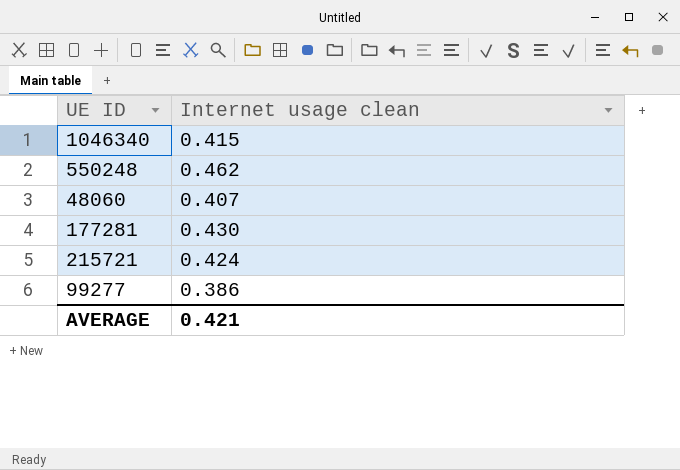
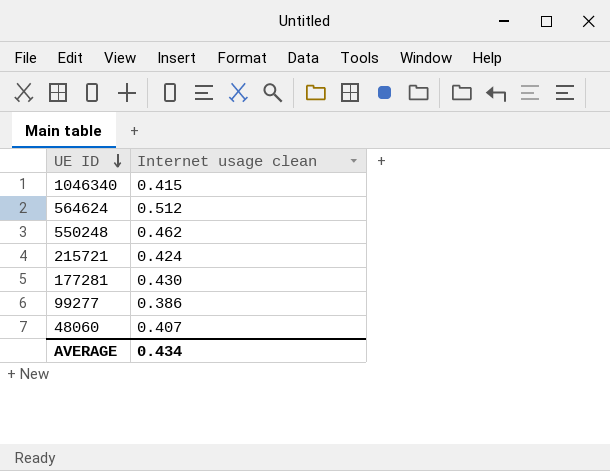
row order: none -> UE ID descending
row 564624: none -> 0.512
AVERAGE | Internet usage clean: 0.421 -> 0.434

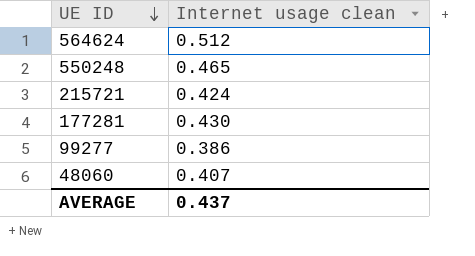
row 1046340: 0.415 -> none
550248 | Internet usage clean: 0.462 -> 0.465
AVERAGE | Internet usage clean: 0.434 -> 0.437

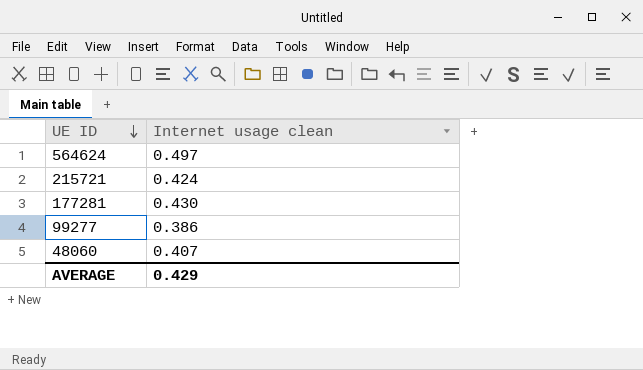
row 550248: 0.465 -> none
564624 | Internet usage clean: 0.512 -> 0.497
AVERAGE | Internet usage clean: 0.437 -> 0.429

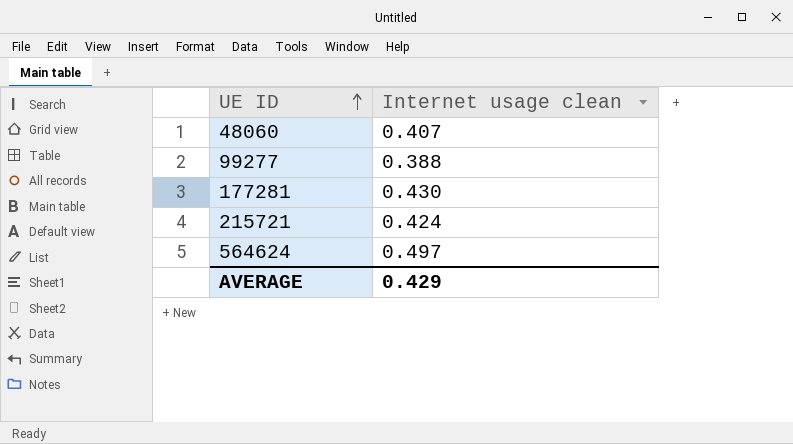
row order: UE ID descending -> UE ID ascending
99277 | Internet usage clean: 0.386 -> 0.388

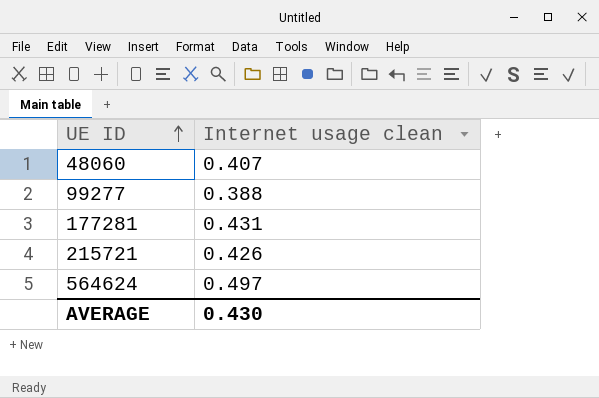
177281 | Internet usage clean: 0.430 -> 0.431
215721 | Internet usage clean: 0.424 -> 0.426
AVERAGE | Internet usage clean: 0.429 -> 0.430

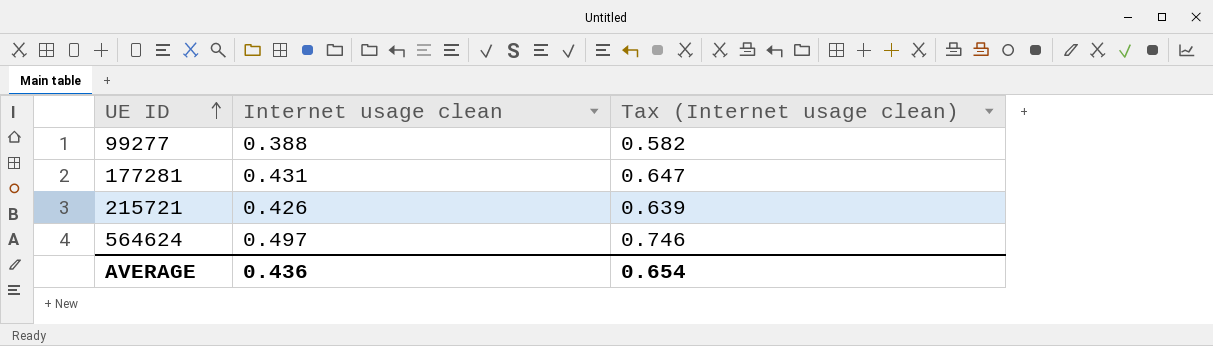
column Tax (Internet usage clean) | formula: none -> [Internet usage clean] * 1.5
row 48060: 0.407 -> none
AVERAGE | Internet usage clean: 0.430 -> 0.436

